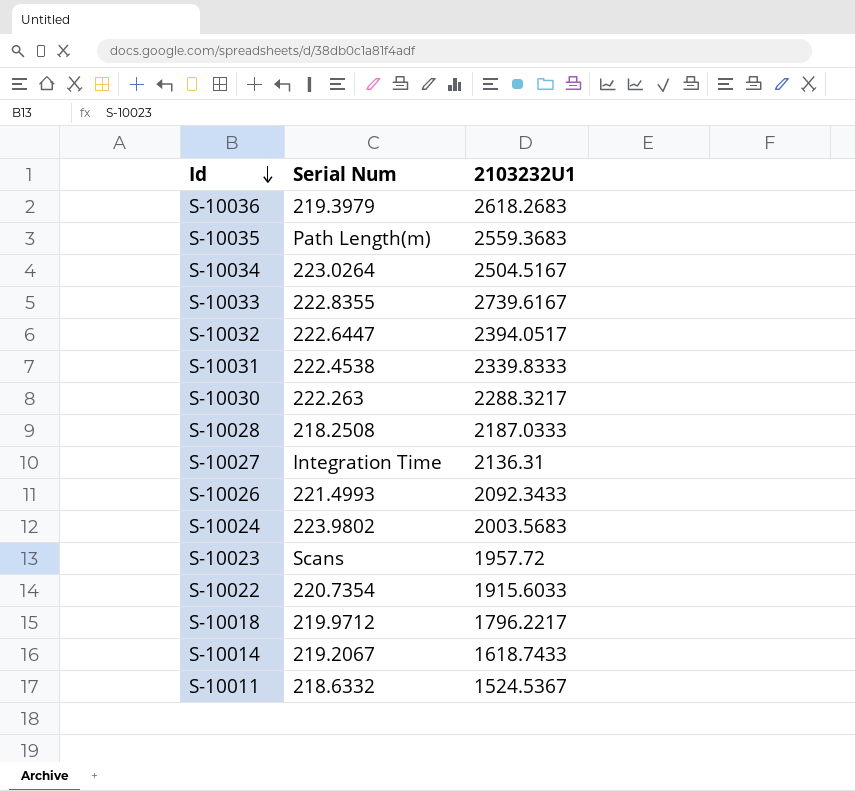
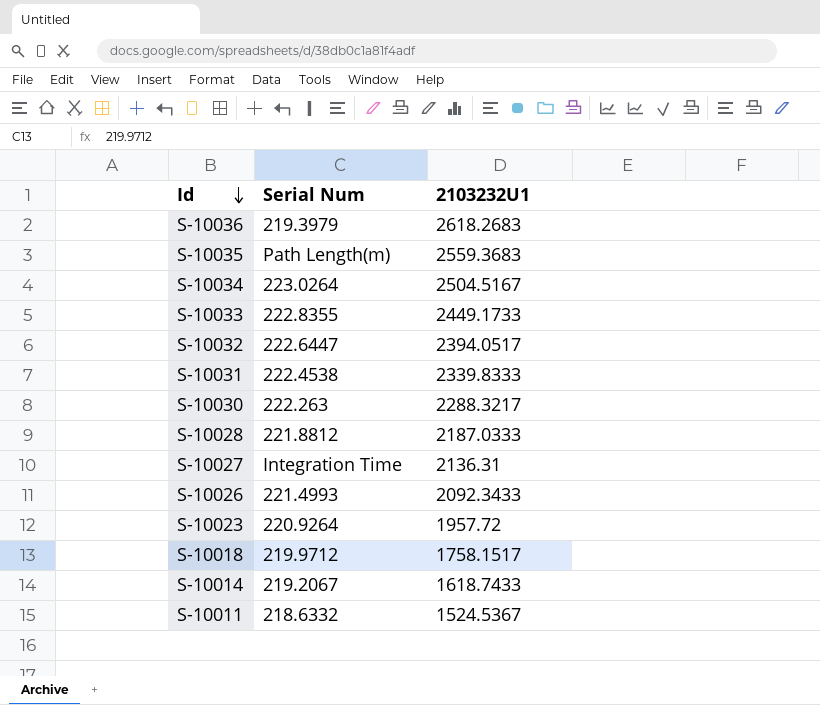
row S-10024: 223.9802 | 2003.5683 -> none
row S-10022: 220.7354 | 1915.6033 -> none
S-10033 | 2103232U1: 2739.6167 -> 2449.1733
S-10028 | Serial Num: 218.2508 -> 221.8812
S-10023 | Serial Num: Scans -> 220.9264
S-10018 | 2103232U1: 1796.2217 -> 1758.1517

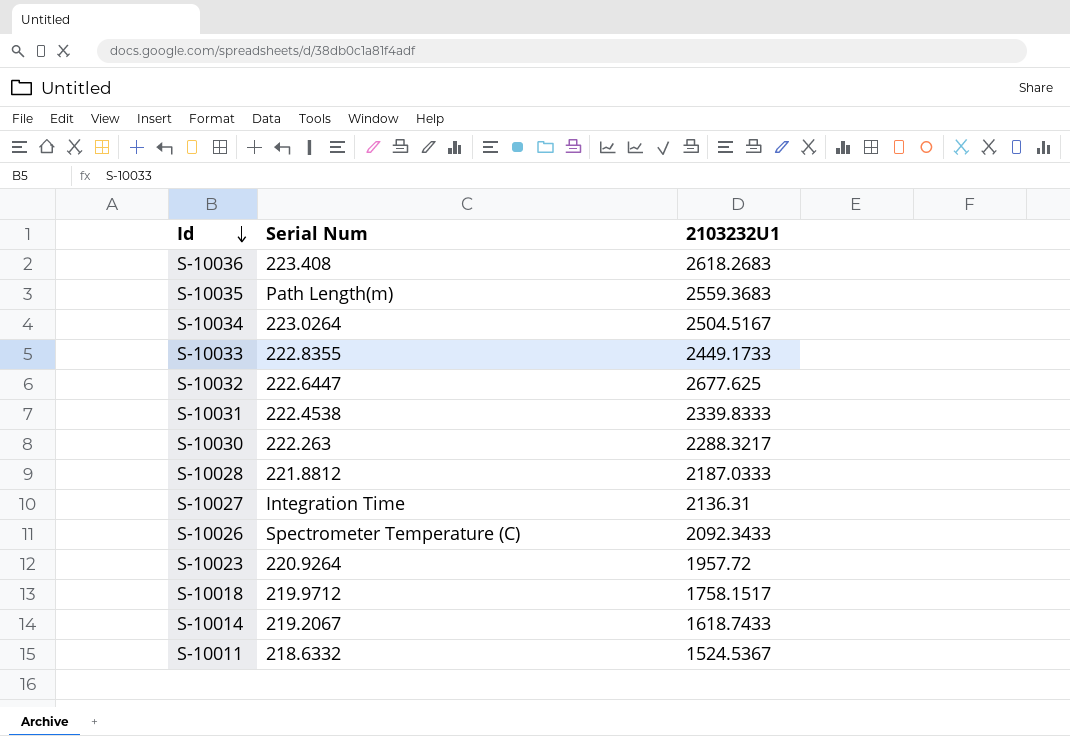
S-10036 | Serial Num: 219.3979 -> 223.408
S-10032 | 2103232U1: 2394.0517 -> 2677.625
S-10026 | Serial Num: 221.4993 -> Spectrometer Temperature (C)

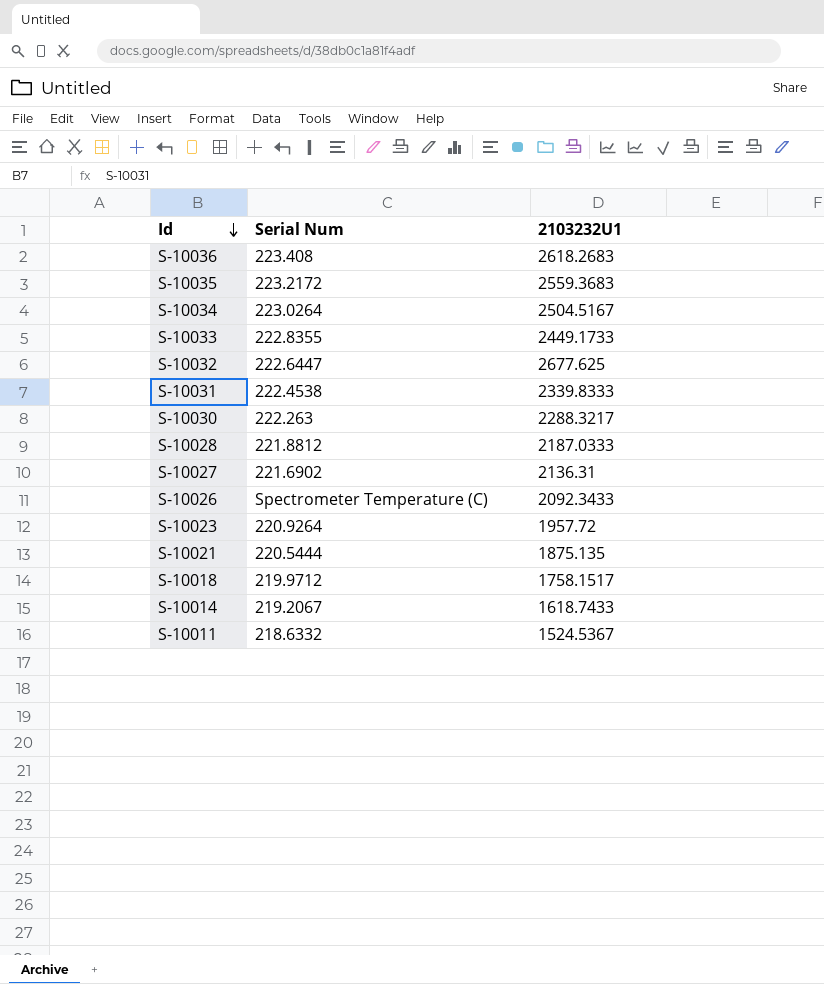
S-10035 | Serial Num: Path Length(m) -> 223.2172
S-10027 | Serial Num: Integration Time -> 221.6902
row S-10021: none -> 220.5444 | 1875.135

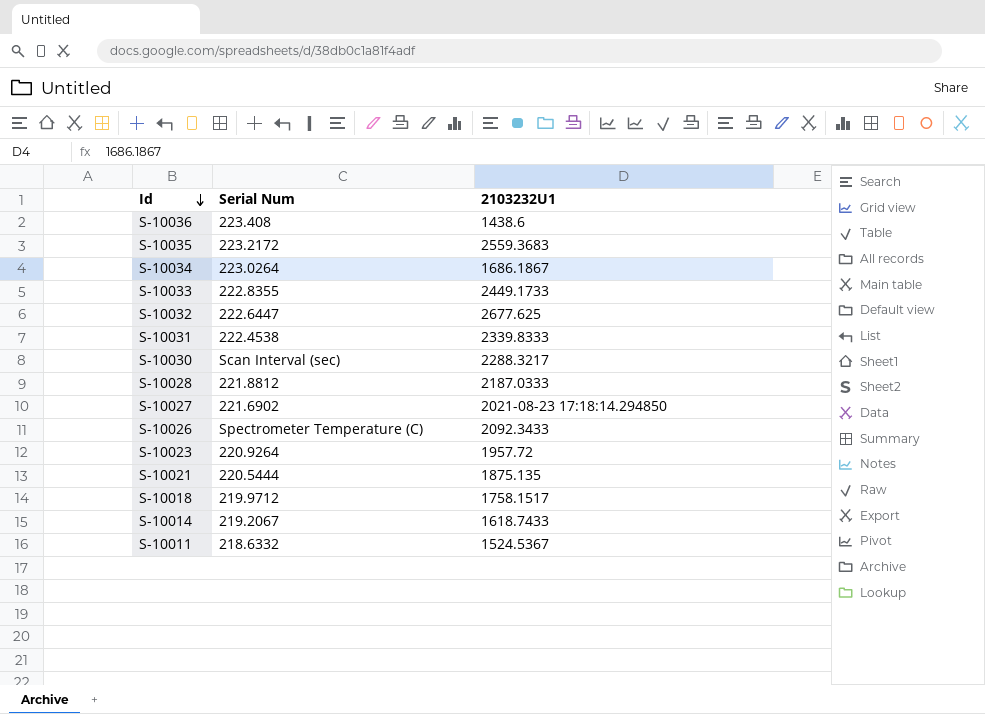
S-10036 | 2103232U1: 2618.2683 -> 1438.6
S-10034 | 2103232U1: 2504.5167 -> 1686.1867
S-10030 | Serial Num: 222.263 -> Scan Interval (sec)
S-10027 | 2103232U1: 2136.31 -> 2021-08-23 17:18:14.294850

